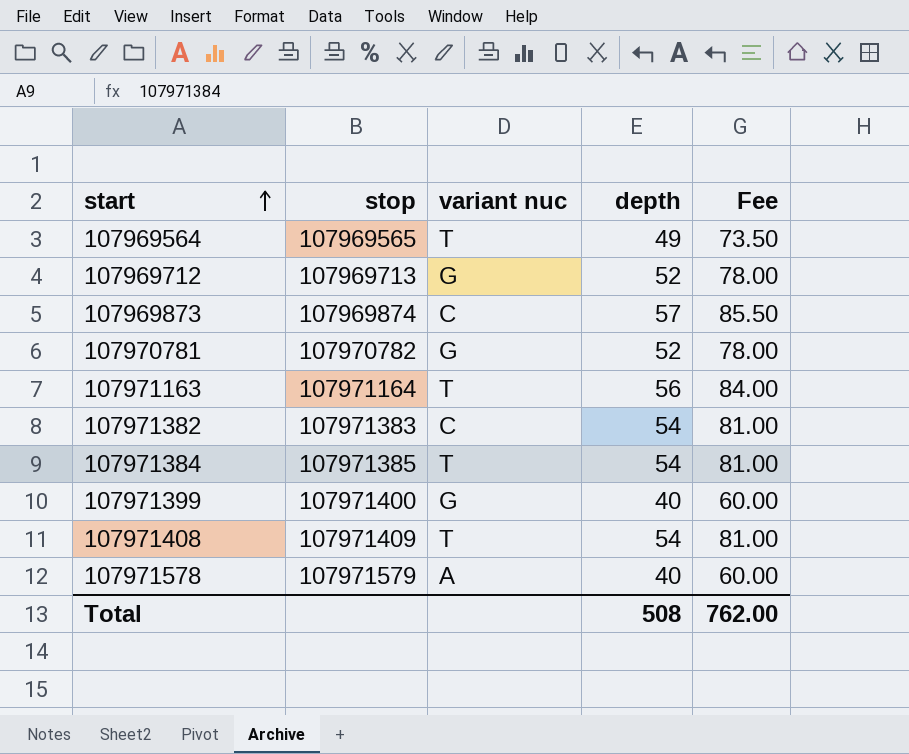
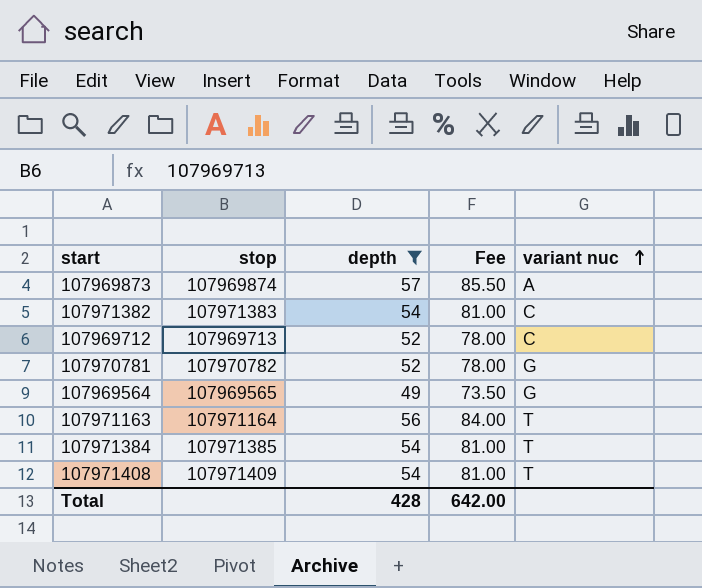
filter: none -> depth != 40
row order: start ascending -> variant nuc ascending
column variant nuc | position: 3 -> 5
107969873 | variant nuc: C -> A
107969712 | variant nuc: G -> C
107969564 | variant nuc: T -> G
Total | depth: 508 -> 428
Total | Fee: 762.00 -> 642.00

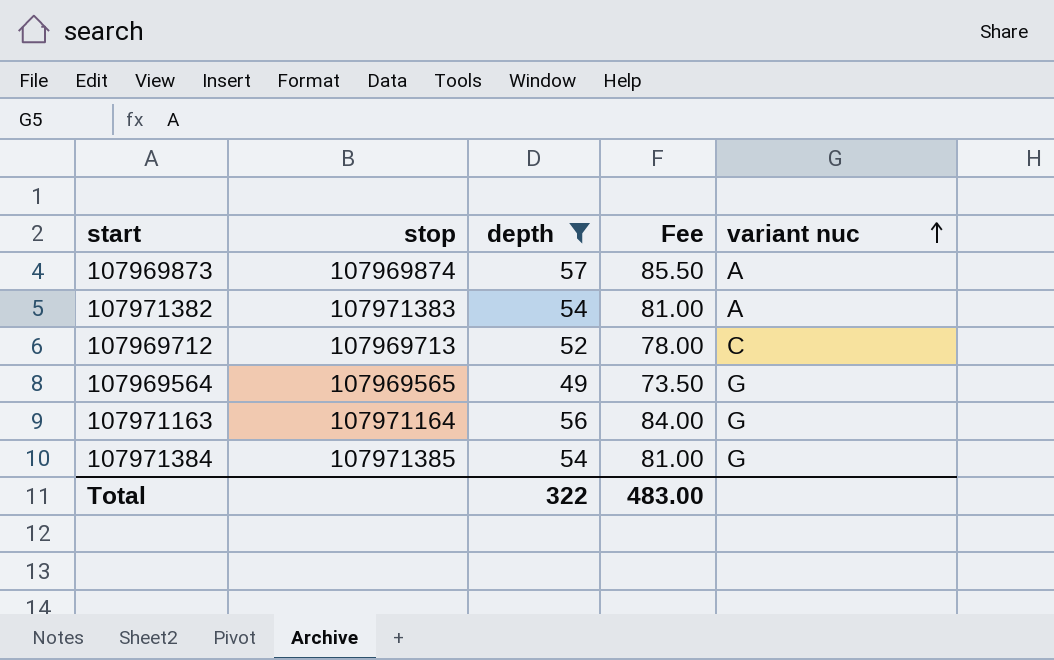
row 107970781: 107970782 | 52 | 78.00 | G -> none
row 107971408: 107971409 | 54 | 81.00 | T -> none
107971382 | variant nuc: C -> A
107971163 | variant nuc: T -> G
107971384 | variant nuc: T -> G
Total | depth: 428 -> 322
Total | Fee: 642.00 -> 483.00

